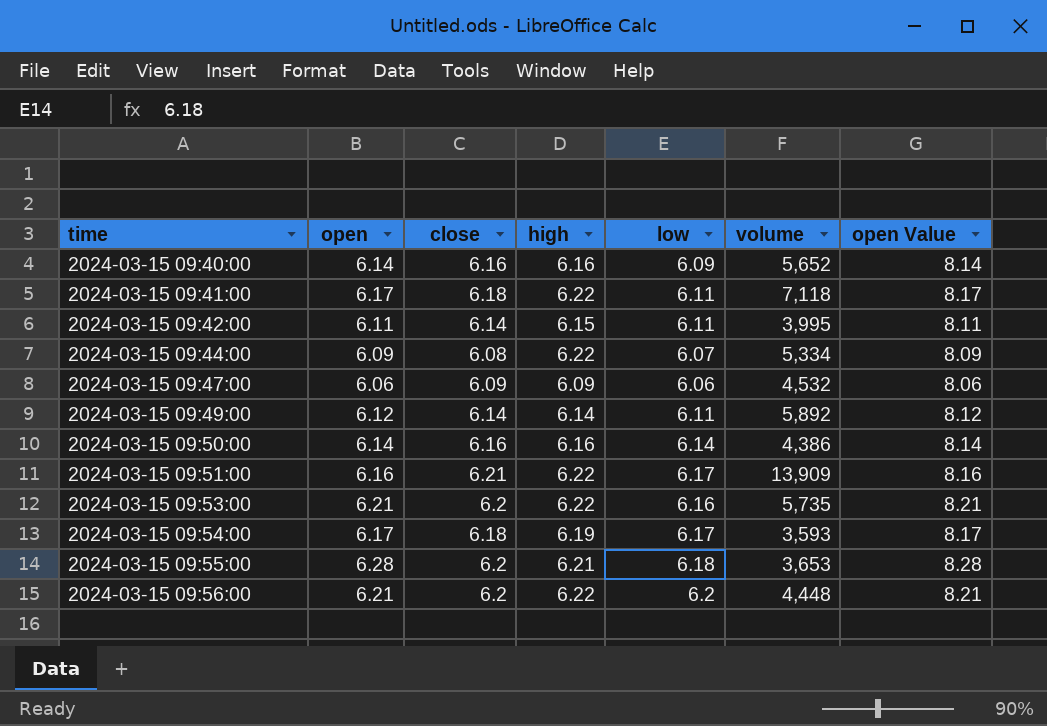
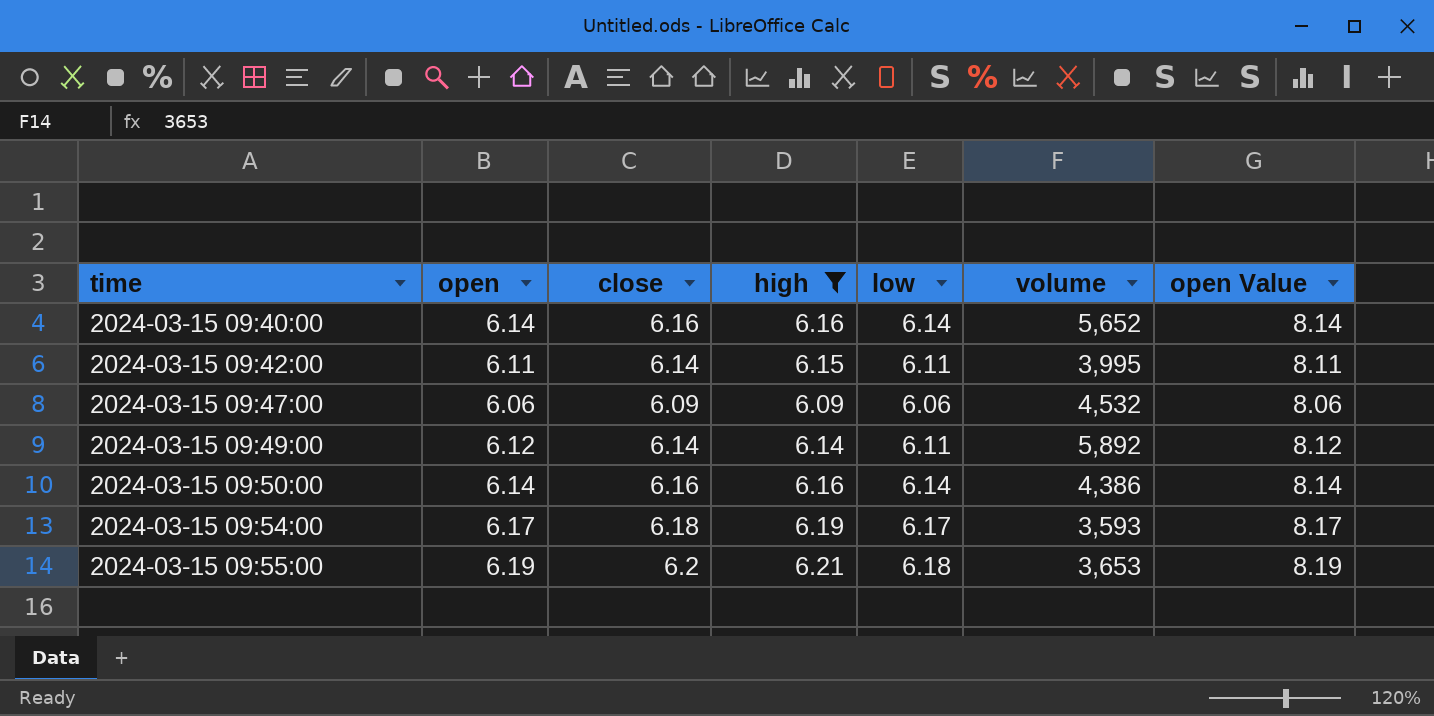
filter: none -> high != 6.22
2024-03-15 09:40:00 | low: 6.09 -> 6.14
2024-03-15 09:55:00 | open: 6.28 -> 6.19
2024-03-15 09:55:00 | open Value: 8.28 -> 8.19

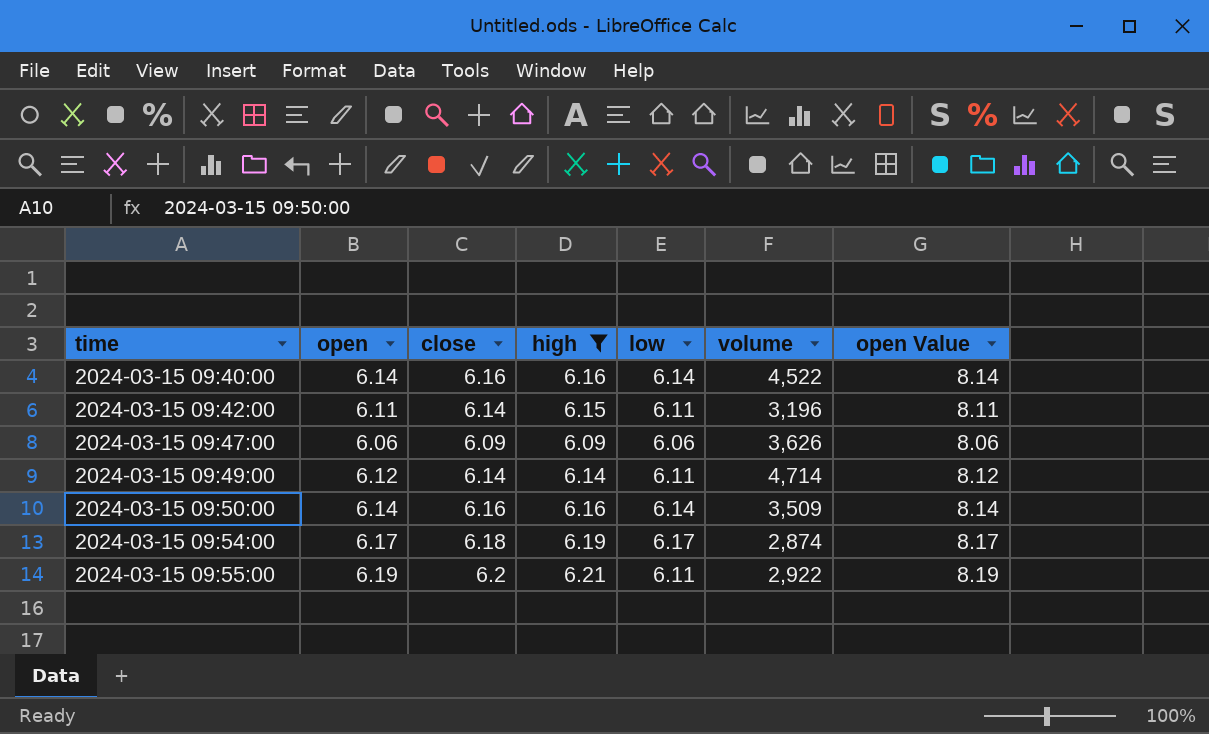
2024-03-15 09:40:00 | volume: 5,652 -> 4,522
2024-03-15 09:42:00 | volume: 3,995 -> 3,196
2024-03-15 09:47:00 | volume: 4,532 -> 3,626
2024-03-15 09:49:00 | volume: 5,892 -> 4,714
2024-03-15 09:50:00 | volume: 4,386 -> 3,509
2024-03-15 09:54:00 | volume: 3,593 -> 2,874
2024-03-15 09:55:00 | low: 6.18 -> 6.11
2024-03-15 09:55:00 | volume: 3,653 -> 2,922

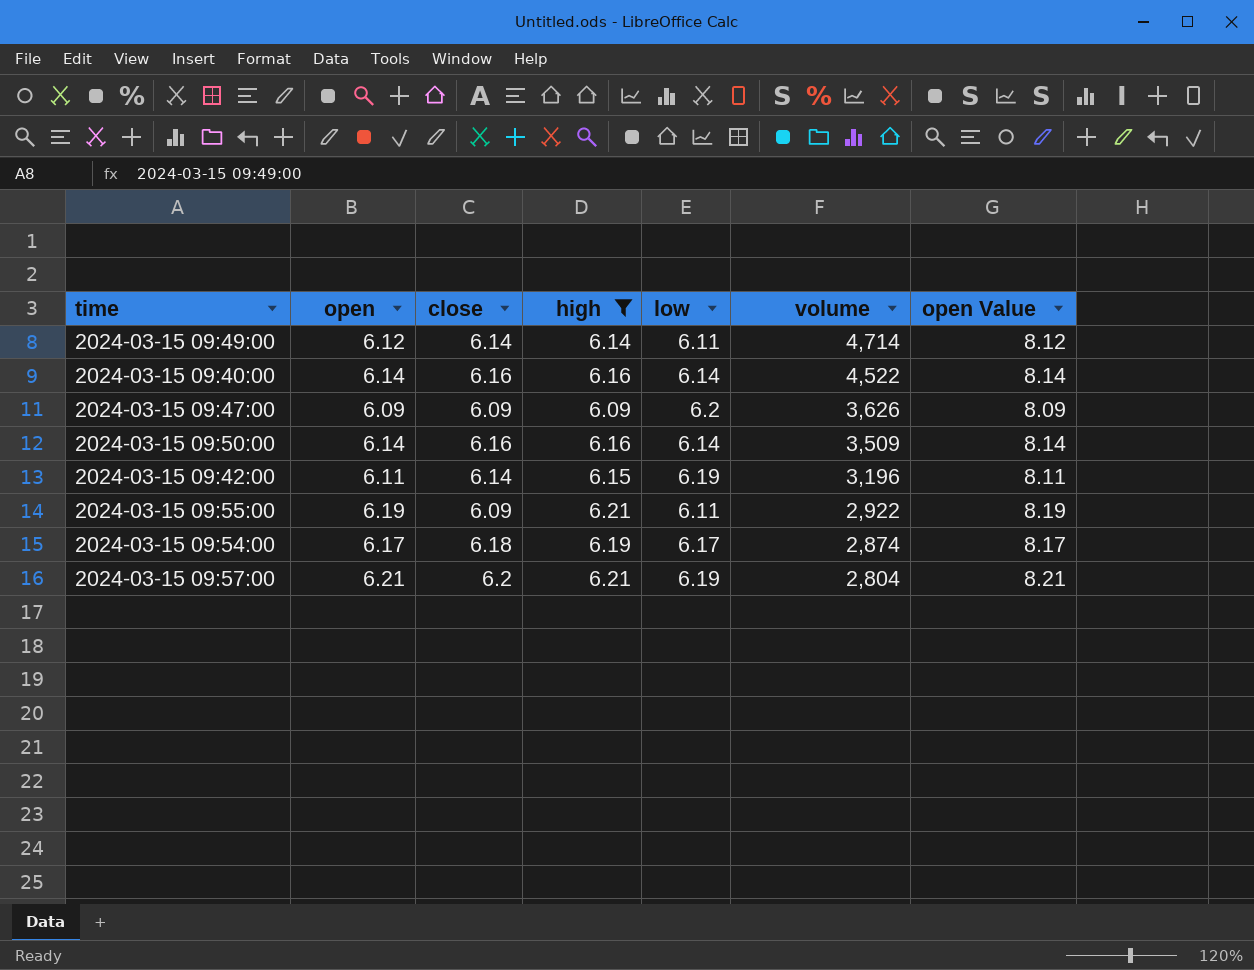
row order: time ascending -> volume descending
2024-03-15 09:47:00 | open: 6.06 -> 6.09
2024-03-15 09:47:00 | low: 6.06 -> 6.2
2024-03-15 09:47:00 | open Value: 8.06 -> 8.09
2024-03-15 09:42:00 | low: 6.11 -> 6.19
2024-03-15 09:55:00 | close: 6.2 -> 6.09
row 2024-03-15 09:57:00: none -> 6.21 | 6.2 | 6.21 | 6.19 | 2,804 | 8.21

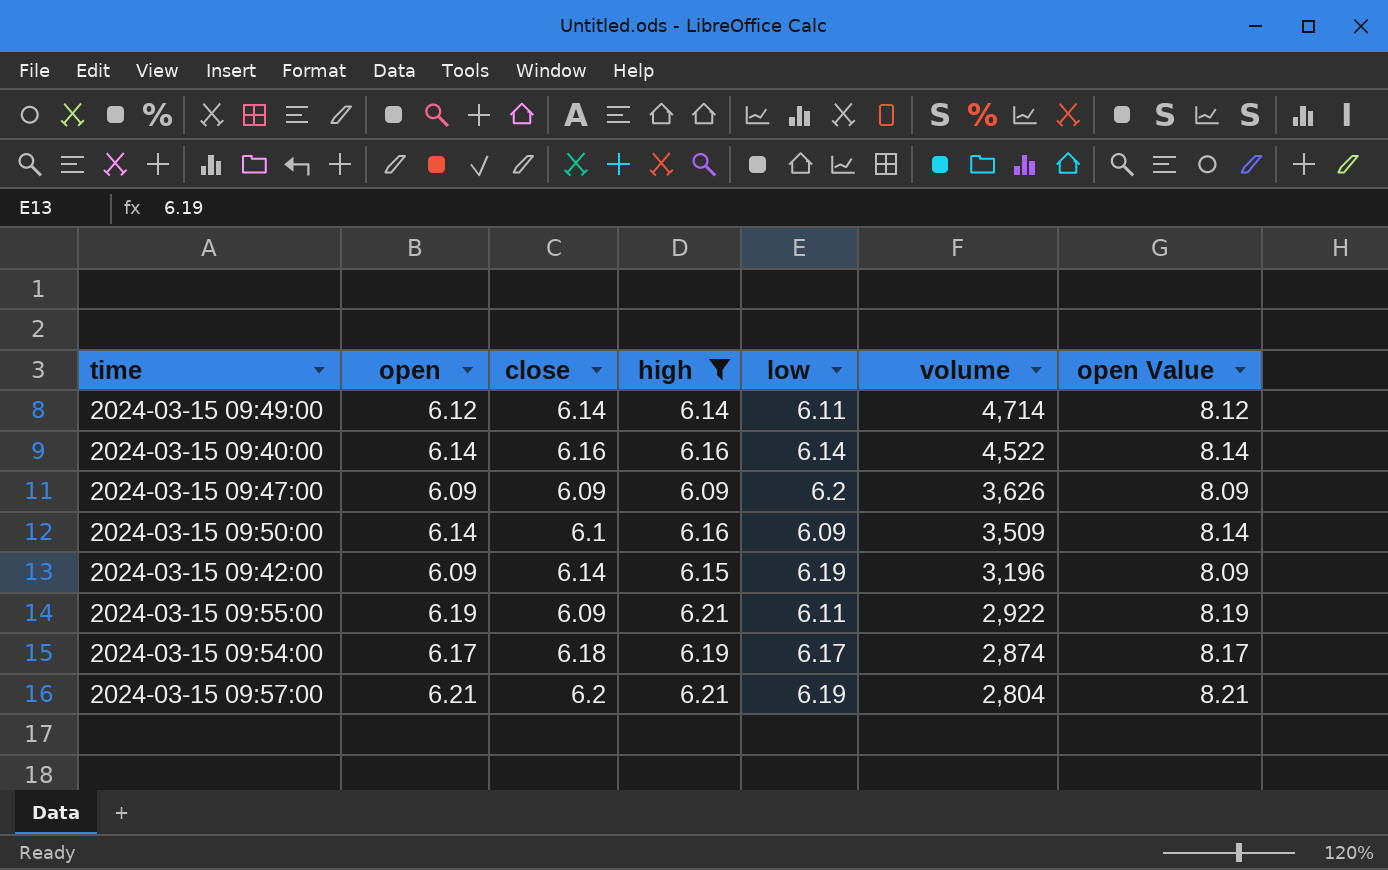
2024-03-15 09:50:00 | close: 6.16 -> 6.1
2024-03-15 09:50:00 | low: 6.14 -> 6.09
2024-03-15 09:42:00 | open: 6.11 -> 6.09
2024-03-15 09:42:00 | open Value: 8.11 -> 8.09

